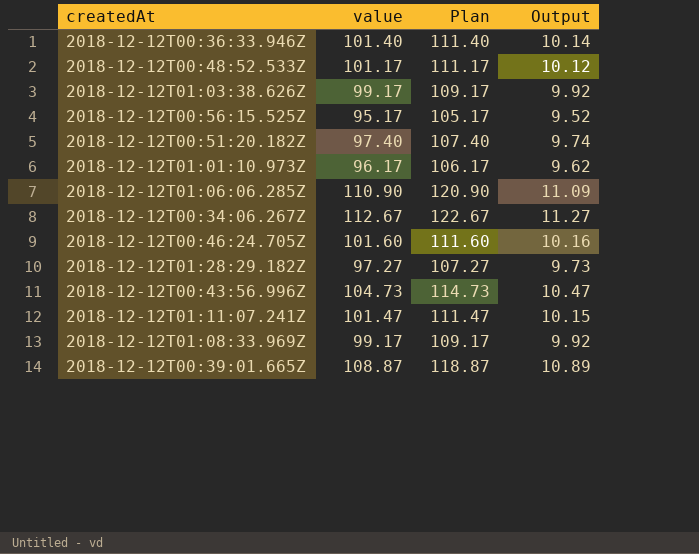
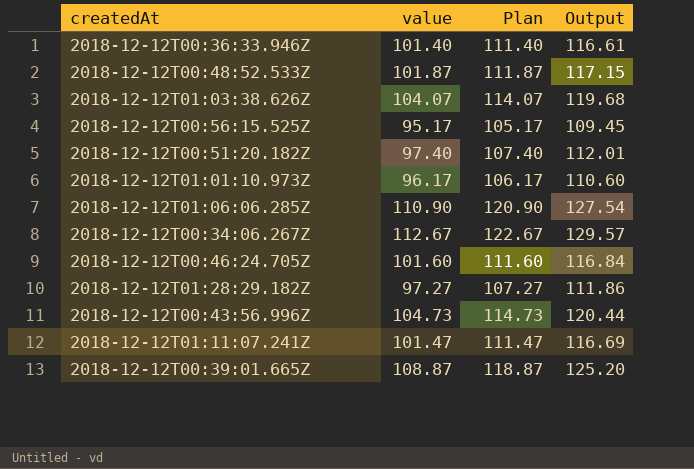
column Output | formula: [value] * 0.1 -> [value] * 1.15
row 2018-12-12T01:08:33.969Z: 99.17 | 109.17 | 9.92 -> none
2018-12-12T00:48:52.533Z | value: 101.17 -> 101.87
2018-12-12T00:48:52.533Z | Plan: 111.17 -> 111.87
2018-12-12T01:03:38.626Z | value: 99.17 -> 104.07
2018-12-12T01:03:38.626Z | Plan: 109.17 -> 114.07

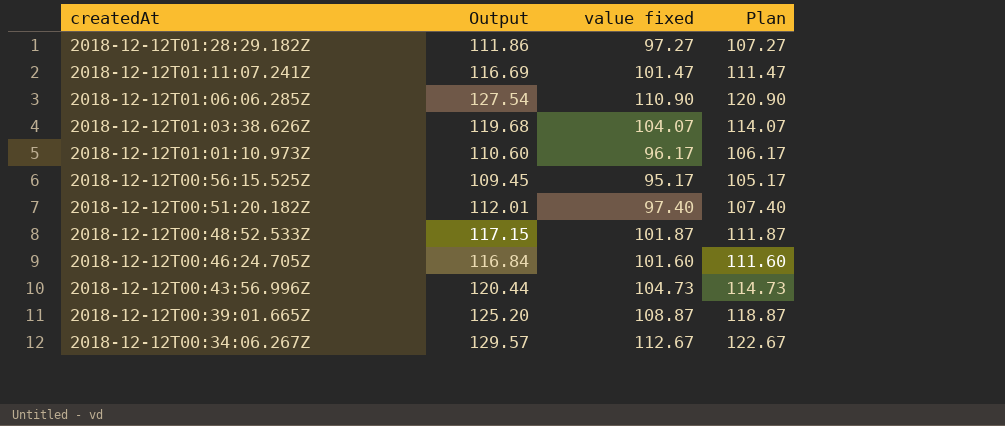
row order: none -> createdAt descending
column Output | position: 4 -> 2
column name: value -> value fixed
row 2018-12-12T00:36:33.946Z: 101.40 | 111.40 | 116.61 -> none

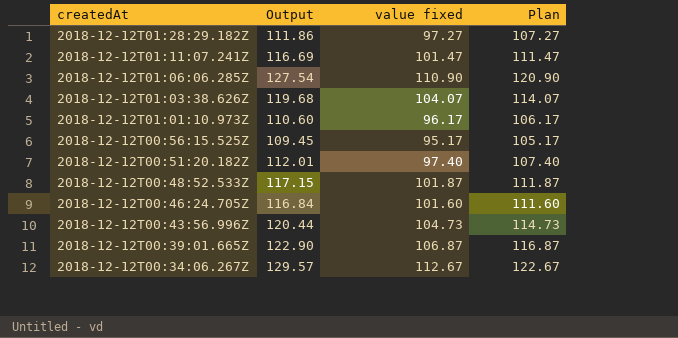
2018-12-12T00:39:01.665Z | Output: 125.20 -> 122.90
2018-12-12T00:39:01.665Z | value fixed: 108.87 -> 106.87
2018-12-12T00:39:01.665Z | Plan: 118.87 -> 116.87

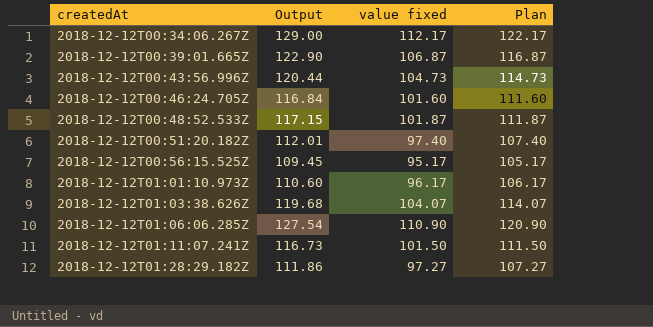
row order: createdAt descending -> createdAt ascending
2018-12-12T00:34:06.267Z | Output: 129.57 -> 129.00
2018-12-12T00:34:06.267Z | value fixed: 112.67 -> 112.17
2018-12-12T00:34:06.267Z | Plan: 122.67 -> 122.17
2018-12-12T01:11:07.241Z | Output: 116.69 -> 116.73
2018-12-12T01:11:07.241Z | value fixed: 101.47 -> 101.50
2018-12-12T01:11:07.241Z | Plan: 111.47 -> 111.50

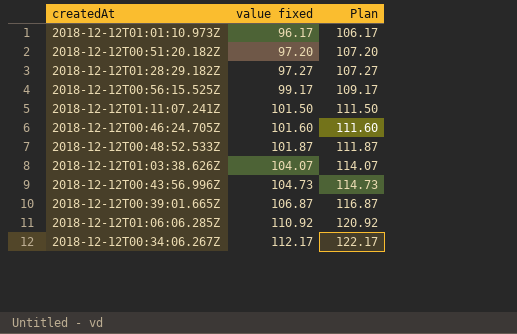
row order: createdAt ascending -> value fixed ascending
column Output | formula: [value fixed] * 1.15 -> none
2018-12-12T00:51:20.182Z | value fixed: 97.40 -> 97.20
2018-12-12T00:51:20.182Z | Plan: 107.40 -> 107.20
2018-12-12T00:56:15.525Z | value fixed: 95.17 -> 99.17
2018-12-12T00:56:15.525Z | Plan: 105.17 -> 109.17
2018-12-12T01:06:06.285Z | value fixed: 110.90 -> 110.92
2018-12-12T01:06:06.285Z | Plan: 120.90 -> 120.92

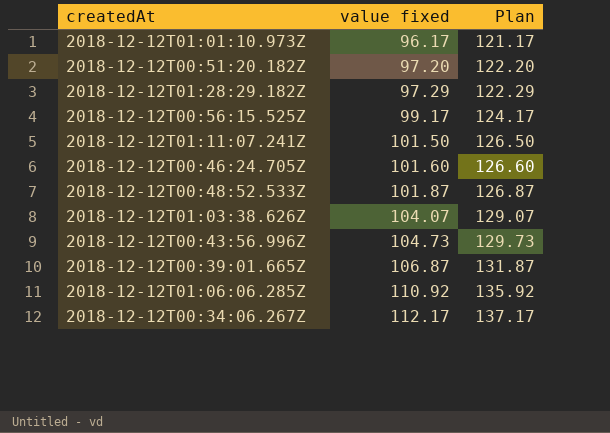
column Plan | formula: [value fixed] + 10 -> [value fixed] + 25
2018-12-12T01:28:29.182Z | value fixed: 97.27 -> 97.29

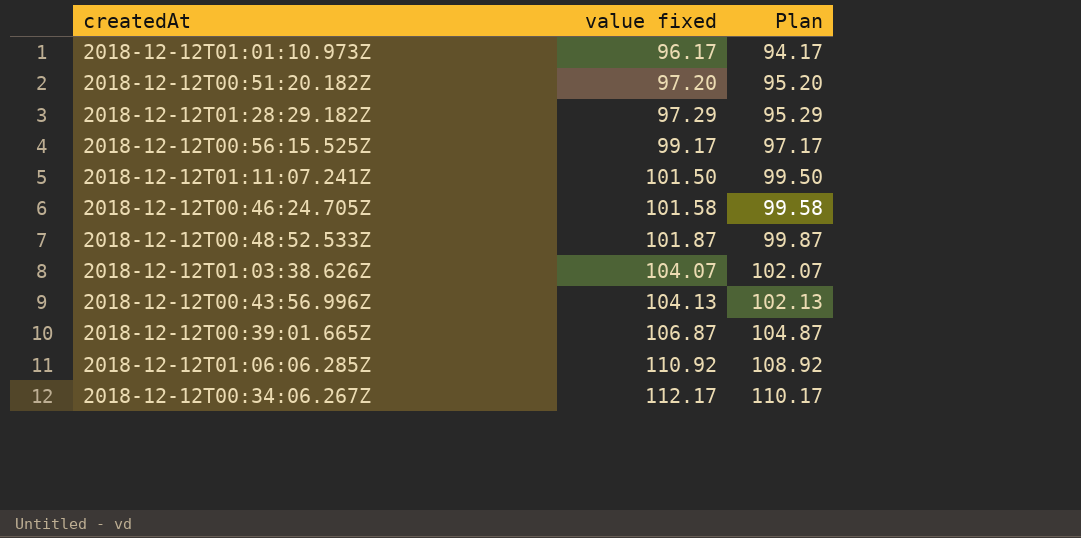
column Plan | formula: [value fixed] + 25 -> [value fixed] - 2
2018-12-12T00:46:24.705Z | value fixed: 101.60 -> 101.58
2018-12-12T00:43:56.996Z | value fixed: 104.73 -> 104.13

